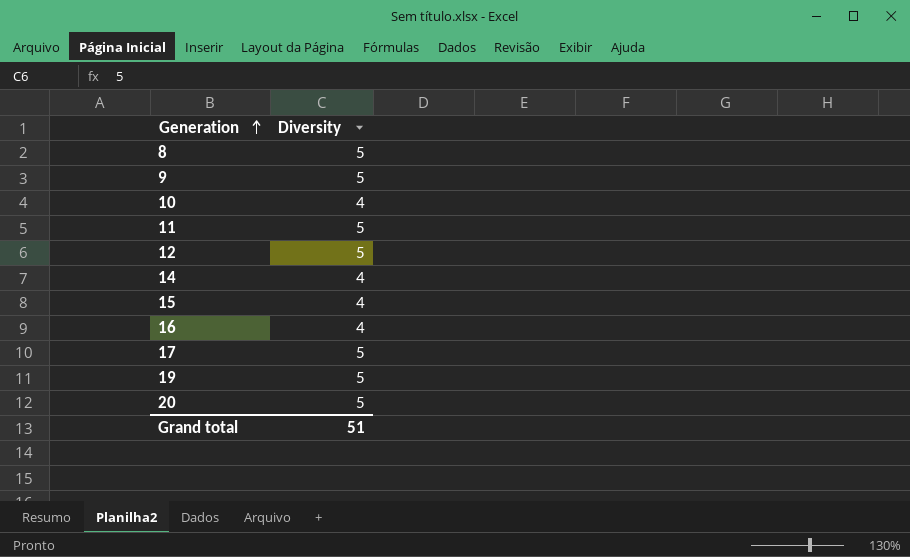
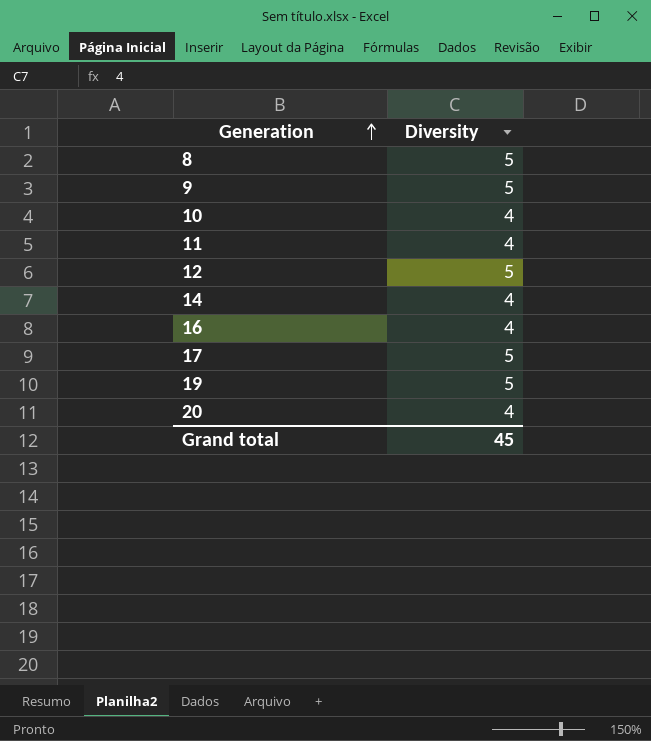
row 15: 4 -> none
11 | Diversity: 5 -> 4
20 | Diversity: 5 -> 4
Grand total | Diversity: 51 -> 45

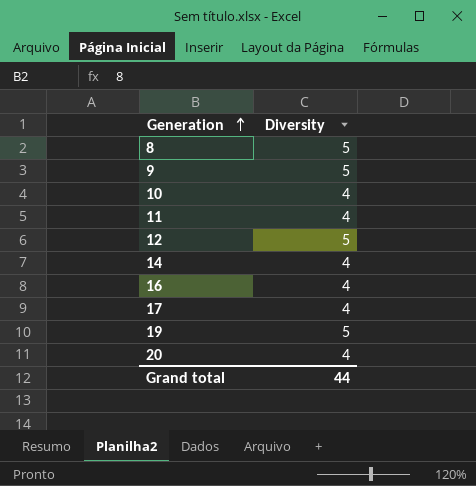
17 | Diversity: 5 -> 4
Grand total | Diversity: 45 -> 44

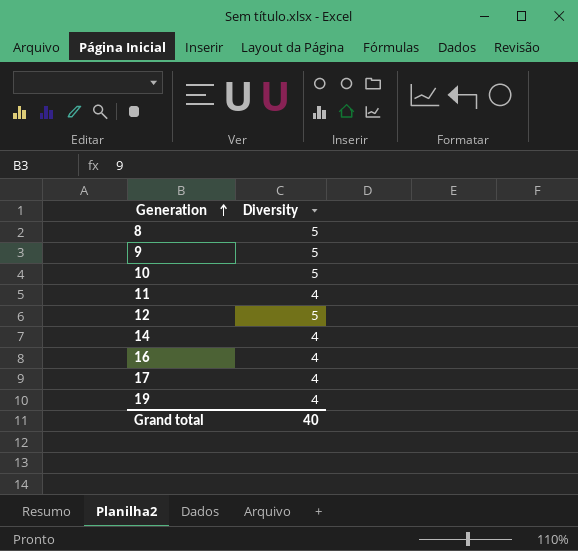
row 20: 4 -> none
10 | Diversity: 4 -> 5
19 | Diversity: 5 -> 4
Grand total | Diversity: 44 -> 40

